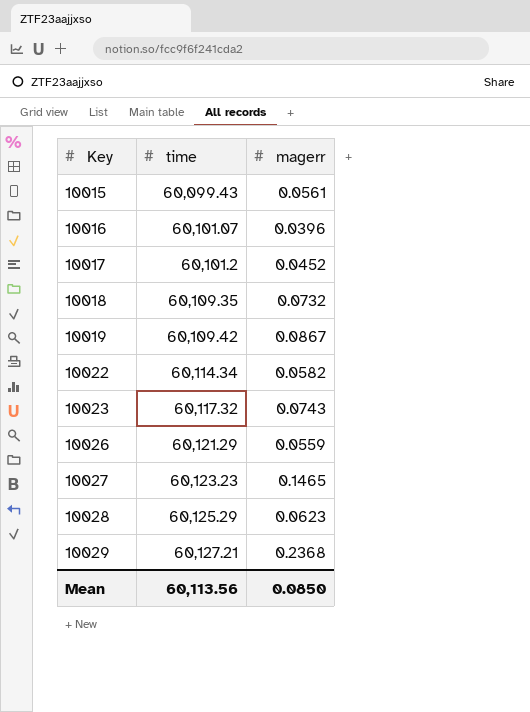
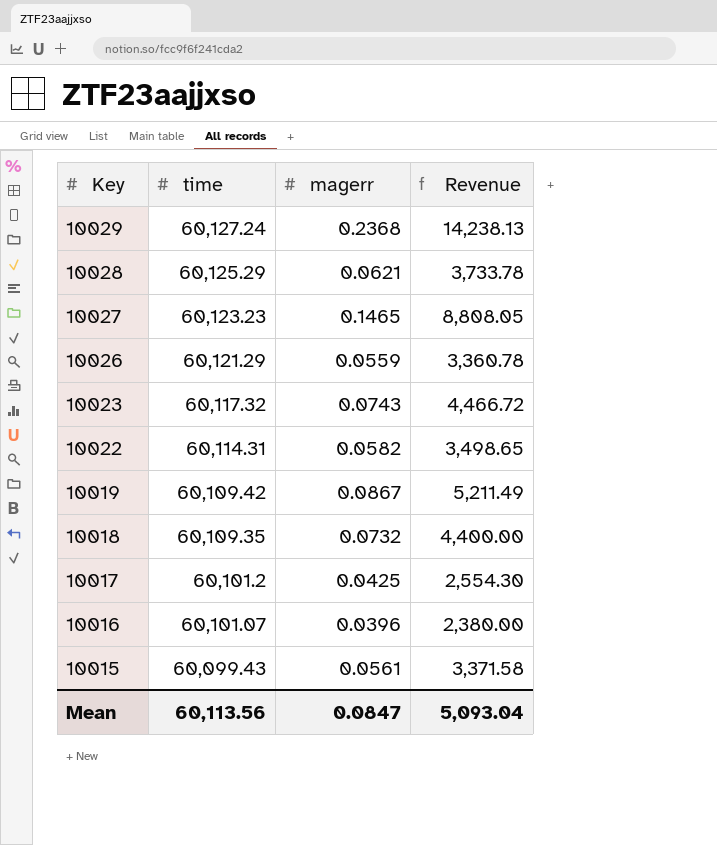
row order: Key ascending -> Key descending
column Revenue | formula: none -> [time] * [magerr]
10029 | time: 60,127.21 -> 60,127.24
10028 | magerr: 0.0623 -> 0.0621
10022 | time: 60,114.34 -> 60,114.31
10017 | magerr: 0.0452 -> 0.0425
Mean | magerr: 0.0850 -> 0.0847

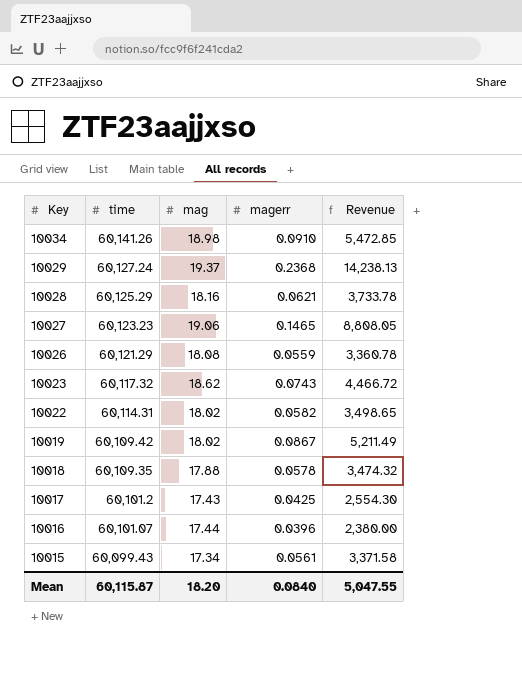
column mag | position: none -> 3
row 10034: none -> 60,141.26 | 18.98 | 0.0910 | 5,472.85
10018 | magerr: 0.0732 -> 0.0578
10018 | Revenue: 4,400.00 -> 3,474.32
Mean | time: 60,113.56 -> 60,115.87
Mean | magerr: 0.0847 -> 0.0840
Mean | Revenue: 5,093.04 -> 5,047.55

